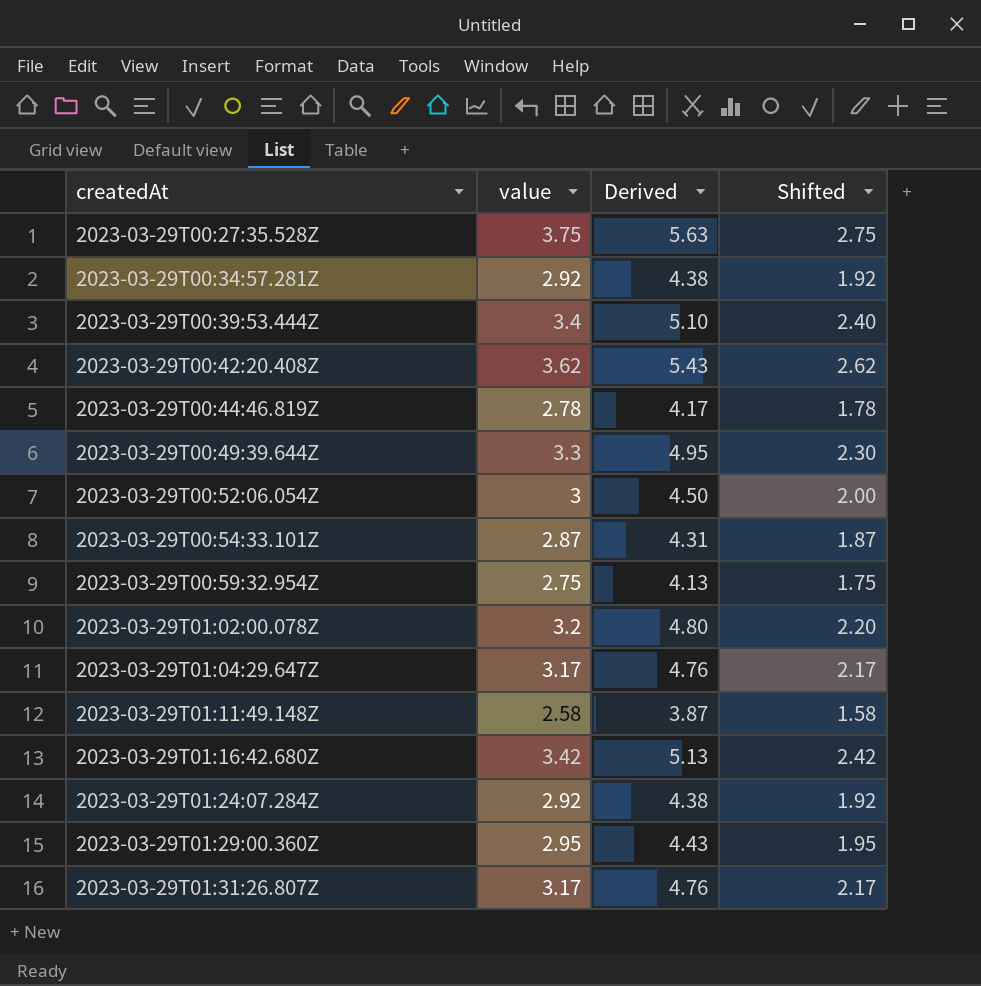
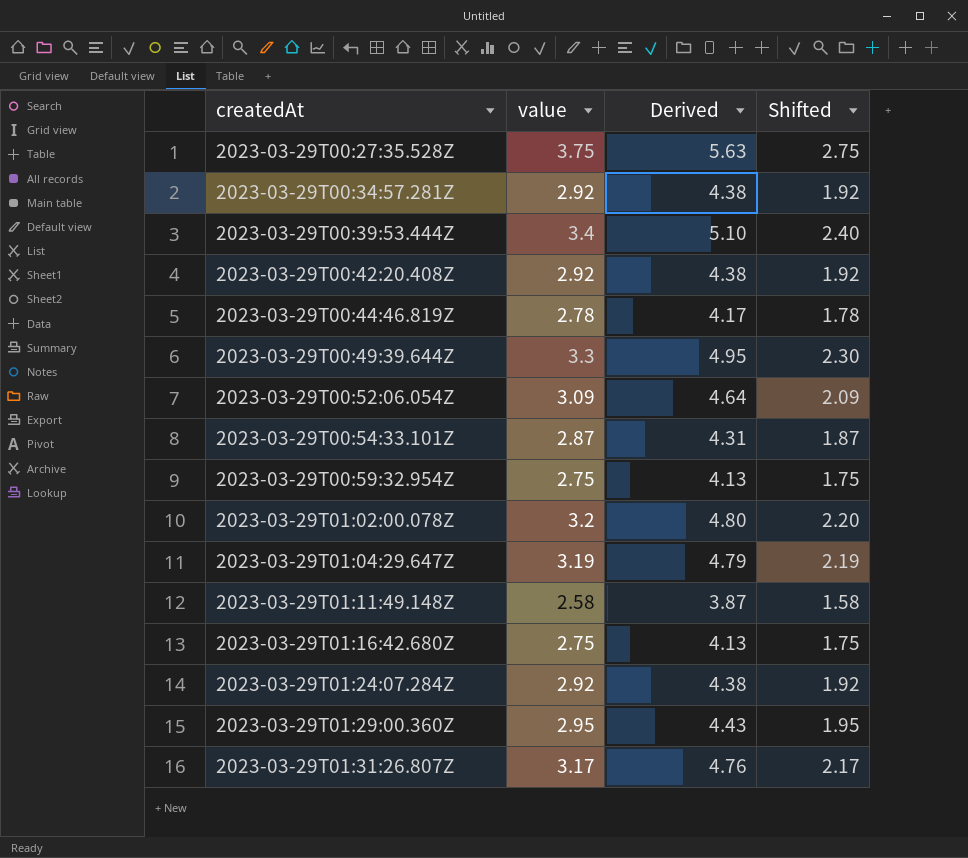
2023-03-29T00:42:20.408Z | value: 3.62 -> 2.92
2023-03-29T00:42:20.408Z | Derived: 5.43 -> 4.38
2023-03-29T00:42:20.408Z | Shifted: 2.62 -> 1.92
2023-03-29T00:52:06.054Z | value: 3 -> 3.09
2023-03-29T00:52:06.054Z | Derived: 4.50 -> 4.64
2023-03-29T00:52:06.054Z | Shifted: 2.00 -> 2.09
2023-03-29T01:04:29.647Z | value: 3.17 -> 3.19
2023-03-29T01:04:29.647Z | Derived: 4.76 -> 4.79
2023-03-29T01:04:29.647Z | Shifted: 2.17 -> 2.19
2023-03-29T01:16:42.680Z | value: 3.42 -> 2.75
2023-03-29T01:16:42.680Z | Derived: 5.13 -> 4.13
2023-03-29T01:16:42.680Z | Shifted: 2.42 -> 1.75

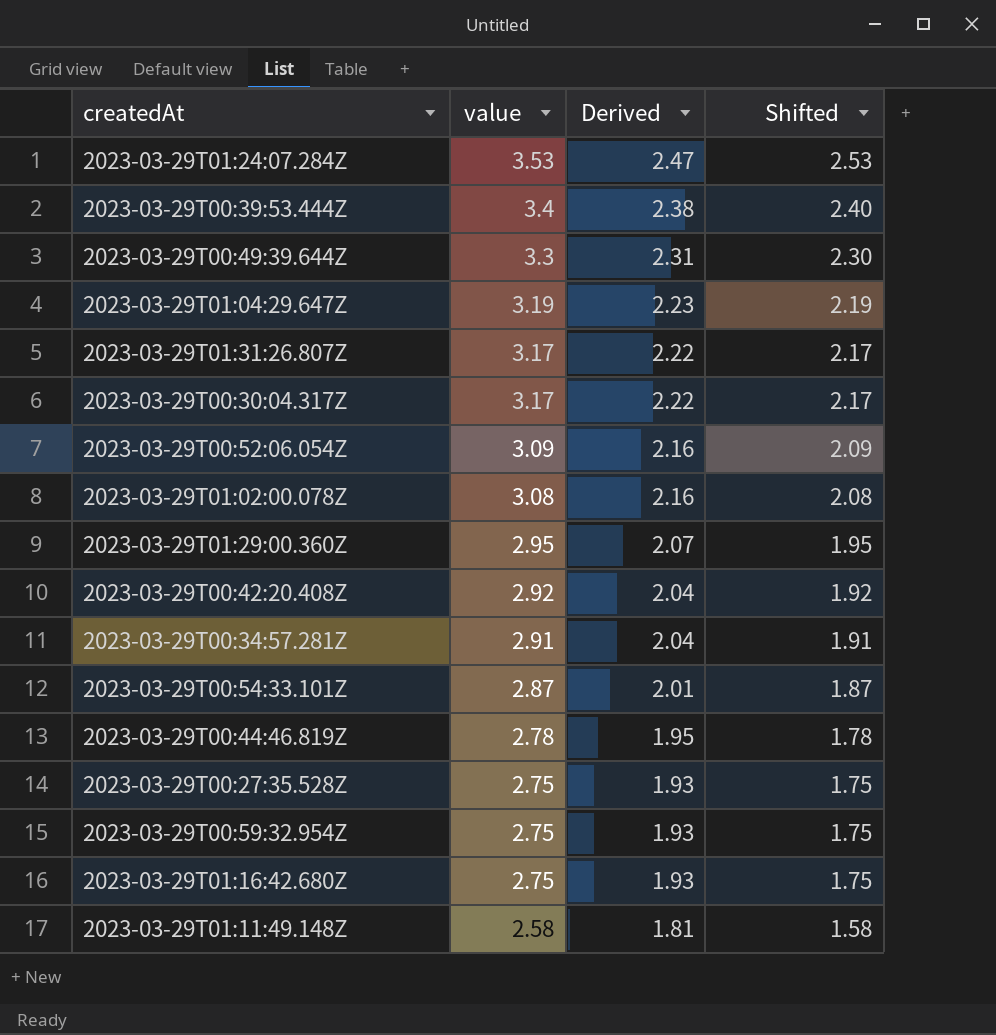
row order: createdAt ascending -> value descending
column Derived | formula: [value] * 1.5 -> [value] * 0.7
2023-03-29T01:24:07.284Z | value: 2.92 -> 3.53
2023-03-29T01:24:07.284Z | Shifted: 1.92 -> 2.53
row 2023-03-29T00:30:04.317Z: none -> 3.17 | 2.22 | 2.17
2023-03-29T01:02:00.078Z | value: 3.2 -> 3.08
2023-03-29T01:02:00.078Z | Shifted: 2.20 -> 2.08
2023-03-29T00:34:57.281Z | value: 2.92 -> 2.91
2023-03-29T00:34:57.281Z | Shifted: 1.92 -> 1.91
2023-03-29T00:27:35.528Z | value: 3.75 -> 2.75
2023-03-29T00:27:35.528Z | Shifted: 2.75 -> 1.75

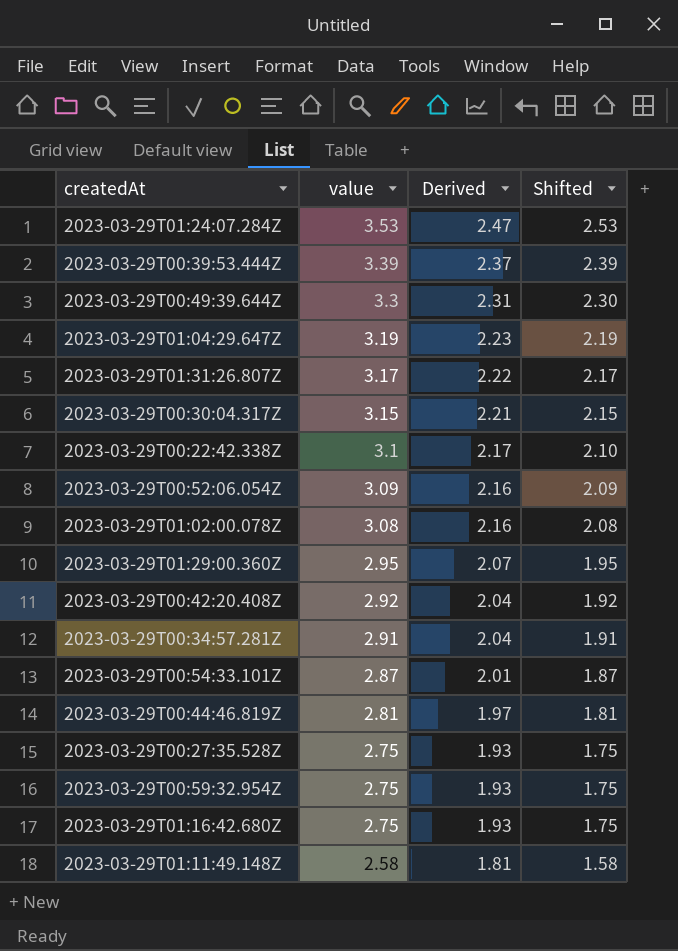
2023-03-29T00:39:53.444Z | value: 3.4 -> 3.39
2023-03-29T00:39:53.444Z | Derived: 2.38 -> 2.37
2023-03-29T00:39:53.444Z | Shifted: 2.40 -> 2.39
2023-03-29T00:30:04.317Z | value: 3.17 -> 3.15
2023-03-29T00:30:04.317Z | Derived: 2.22 -> 2.21
2023-03-29T00:30:04.317Z | Shifted: 2.17 -> 2.15
row 2023-03-29T00:22:42.338Z: none -> 3.1 | 2.17 | 2.10
2023-03-29T00:44:46.819Z | value: 2.78 -> 2.81
2023-03-29T00:44:46.819Z | Derived: 1.95 -> 1.97
2023-03-29T00:44:46.819Z | Shifted: 1.78 -> 1.81

